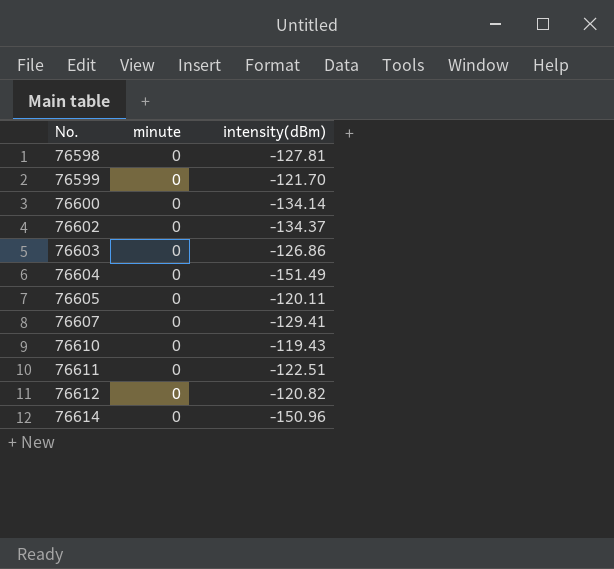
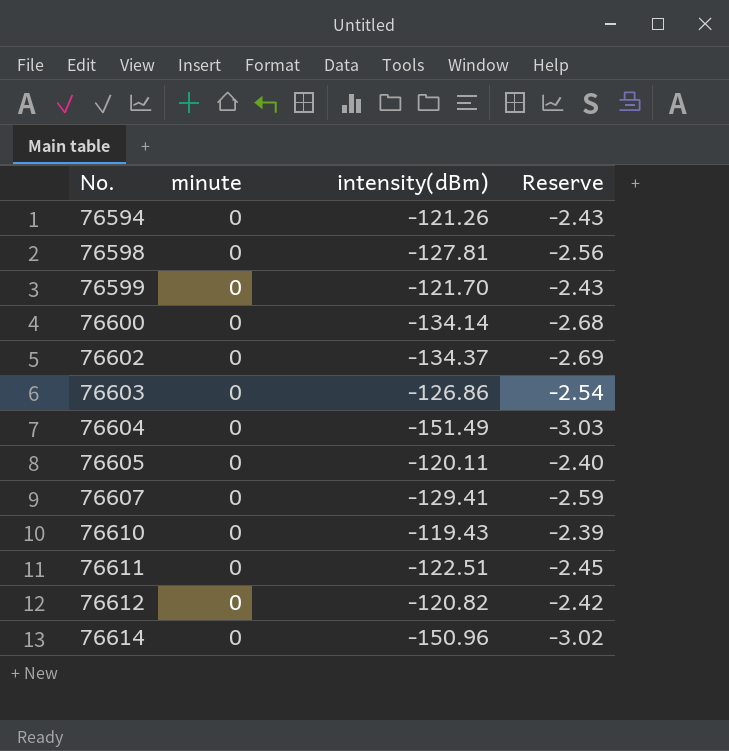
column Reserve | formula: none -> [intensity(dBm)] * 0.02
row 76594: none -> 0 | -121.26 | -2.43

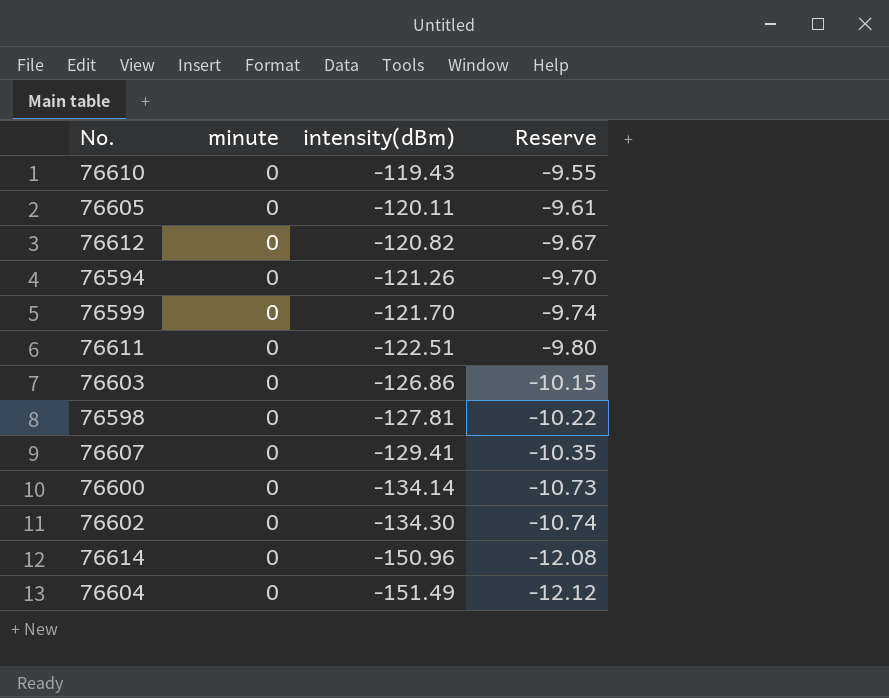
row order: No. ascending -> intensity(dBm) descending
column Reserve | formula: [intensity(dBm)] * 0.02 -> [intensity(dBm)] * 0.08
76602 | intensity(dBm): -134.37 -> -134.30

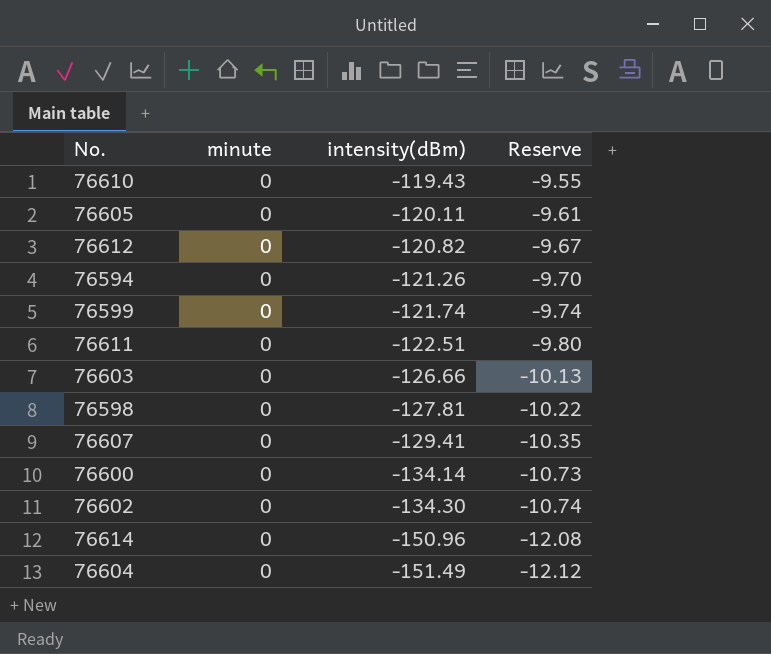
76599 | intensity(dBm): -121.70 -> -121.74
76603 | intensity(dBm): -126.86 -> -126.66
76603 | Reserve: -10.15 -> -10.13

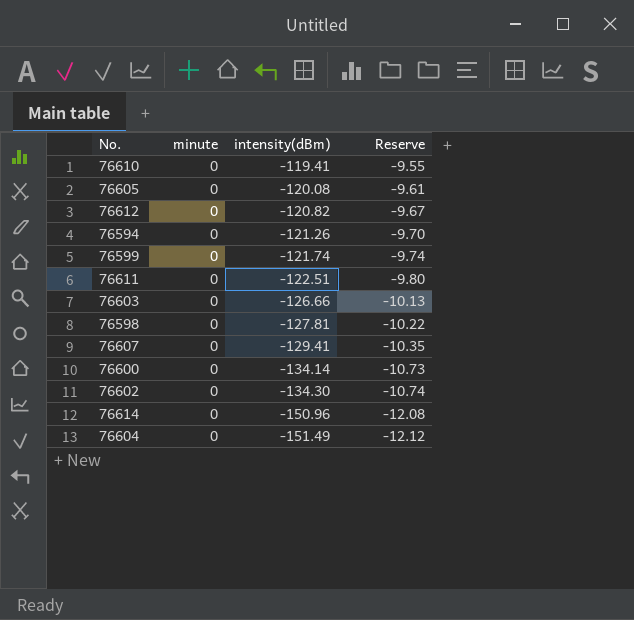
76610 | intensity(dBm): -119.43 -> -119.41
76605 | intensity(dBm): -120.11 -> -120.08

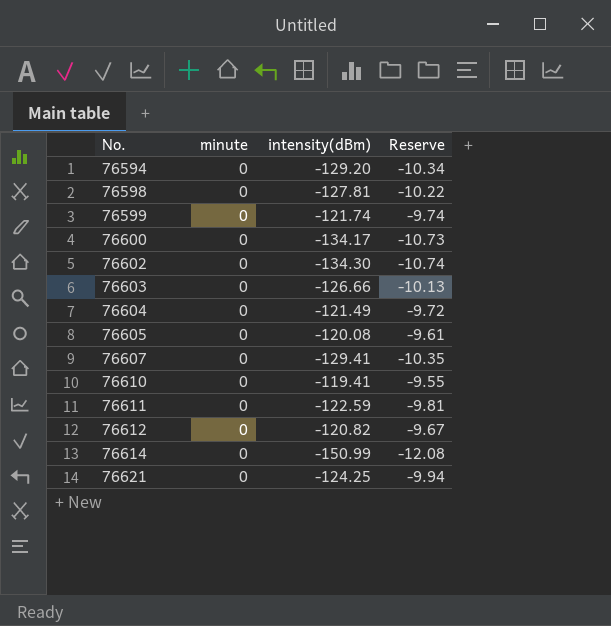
row order: intensity(dBm) descending -> No. ascending
76594 | intensity(dBm): -121.26 -> -129.20
76594 | Reserve: -9.70 -> -10.34
76600 | intensity(dBm): -134.14 -> -134.17
76604 | intensity(dBm): -151.49 -> -121.49
76604 | Reserve: -12.12 -> -9.72
76611 | intensity(dBm): -122.51 -> -122.59
76611 | Reserve: -9.80 -> -9.81
76614 | intensity(dBm): -150.96 -> -150.99
row 76621: none -> 0 | -124.25 | -9.94

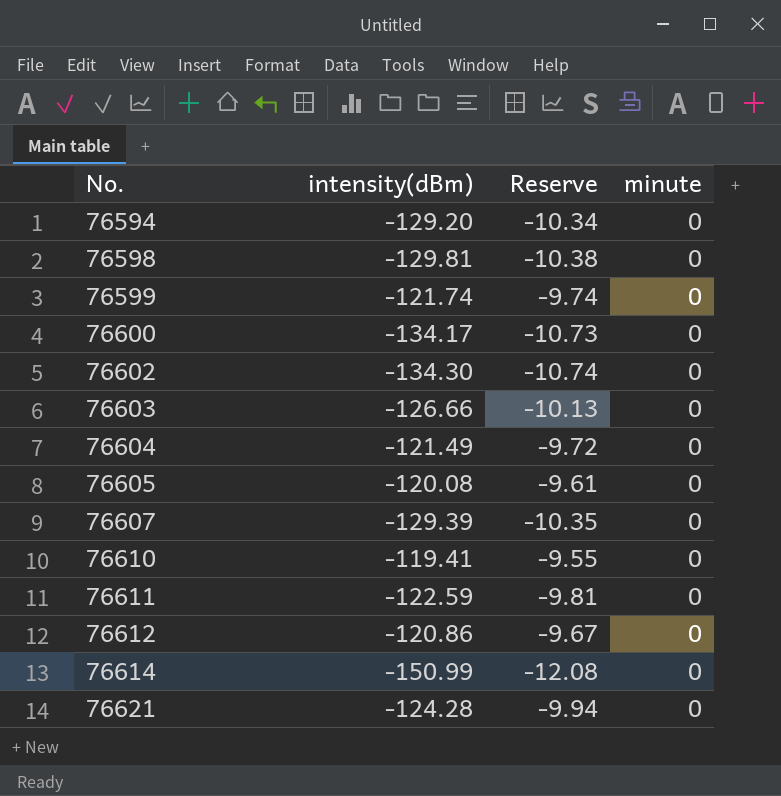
column minute | position: 2 -> 4
76598 | intensity(dBm): -127.81 -> -129.81
76598 | Reserve: -10.22 -> -10.38
76607 | intensity(dBm): -129.41 -> -129.39
76612 | intensity(dBm): -120.82 -> -120.86
76621 | intensity(dBm): -124.25 -> -124.28

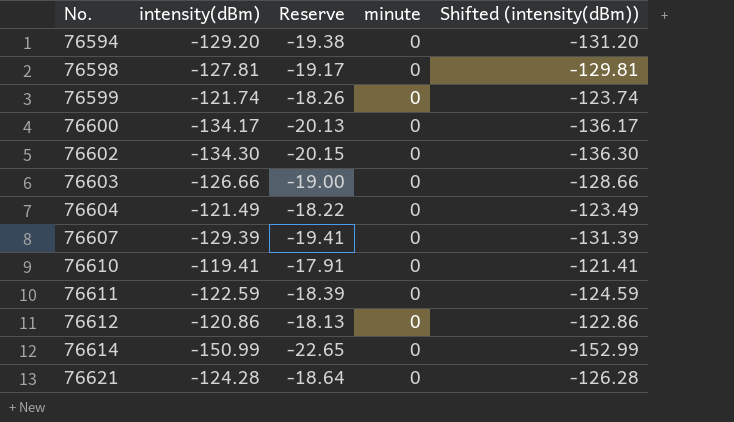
column Reserve | formula: [intensity(dBm)] * 0.08 -> [intensity(dBm)] * 0.15
column Shifted (intensity(dBm)) | formula: none -> [intensity(dBm)] - 2
row 76605: -120.08 | -9.61 | 0 -> none
76598 | intensity(dBm): -129.81 -> -127.81

